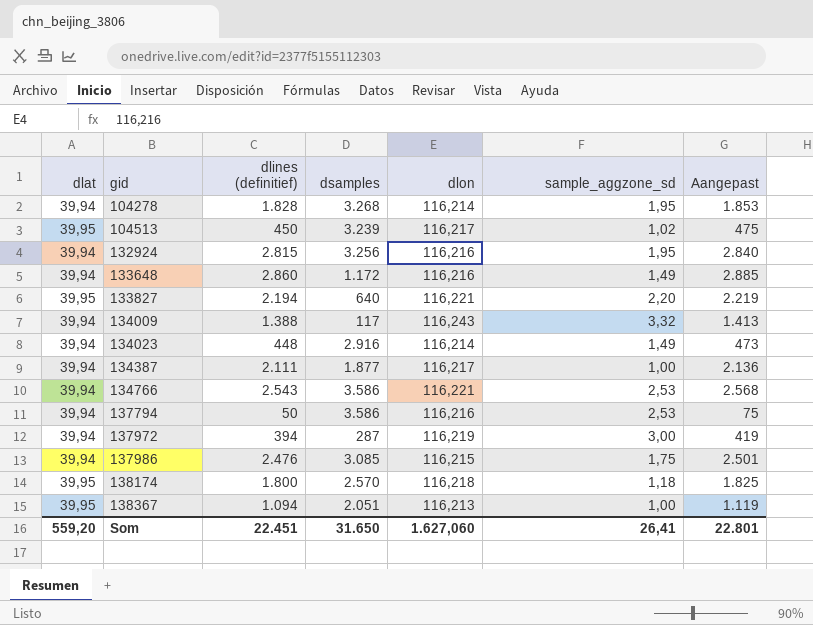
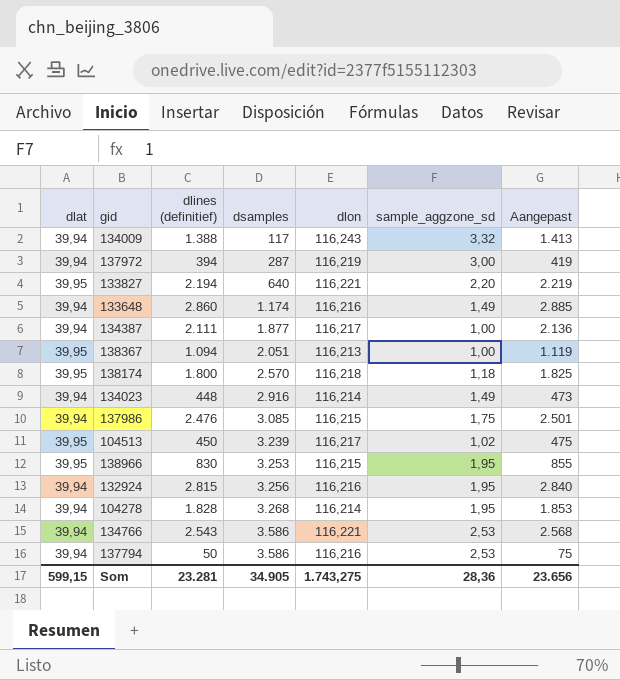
row order: gid ascending -> dsamples ascending
133648 | dsamples: 1.172 -> 1.174
row 138966: none -> 39,95 | 830 | 3.253 | 116,215 | 1,95 | 855
Som | dlat: 559,20 -> 599,15
Som | dlines (definitief): 22.451 -> 23.281
Som | dsamples: 31.650 -> 34.905
Som | dlon: 1.627,060 -> 1.743,275
Som | sample_aggzone_sd: 26,41 -> 28,36
Som | Aangepast: 22.801 -> 23.656

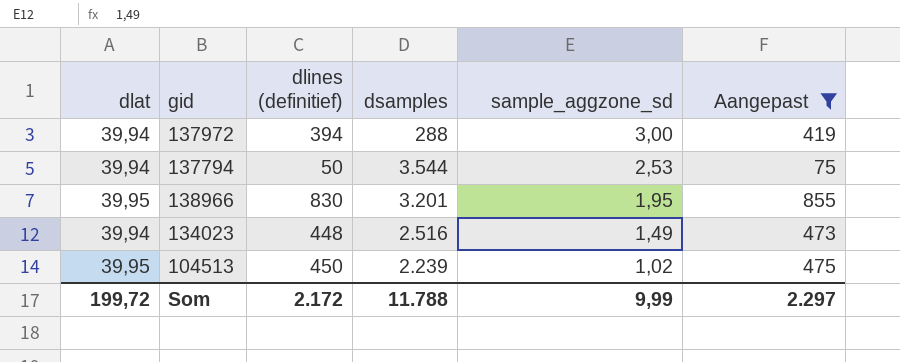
filter: none -> Aangepast <= 855
row order: dsamples ascending -> sample_aggzone_sd descending
column dlon | position: 5 -> none
137972 | dsamples: 287 -> 288
137794 | dsamples: 3.586 -> 3.544
138966 | dsamples: 3.253 -> 3.201
134023 | dsamples: 2.916 -> 2.516
104513 | dsamples: 3.239 -> 2.239
Som | dlat: 599,15 -> 199,72
Som | dlines (definitief): 23.281 -> 2.172
Som | dsamples: 34.905 -> 11.788
Som | sample_aggzone_sd: 28,36 -> 9,99
Som | Aangepast: 23.656 -> 2.297

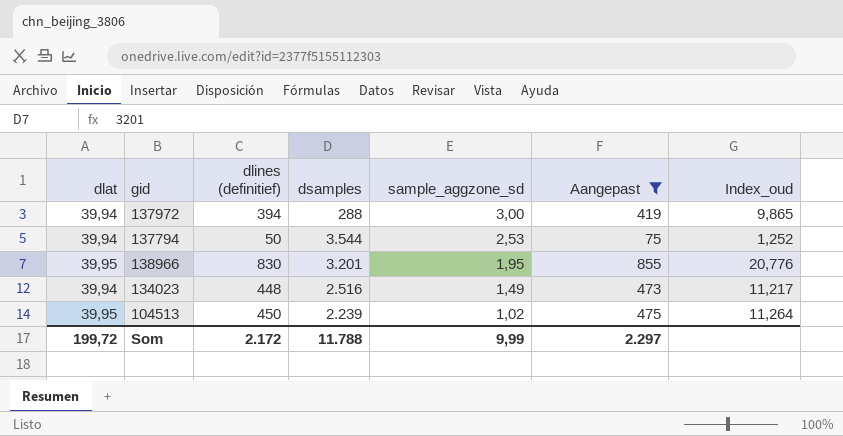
column Index_oud | formula: none -> [dlines (definitief)] / [dlat]

